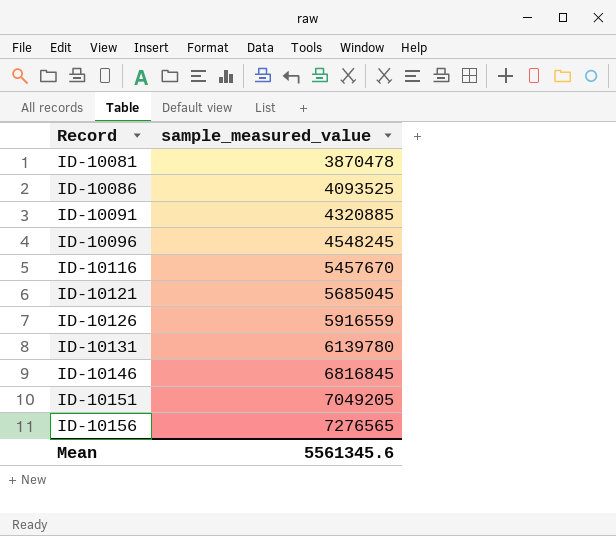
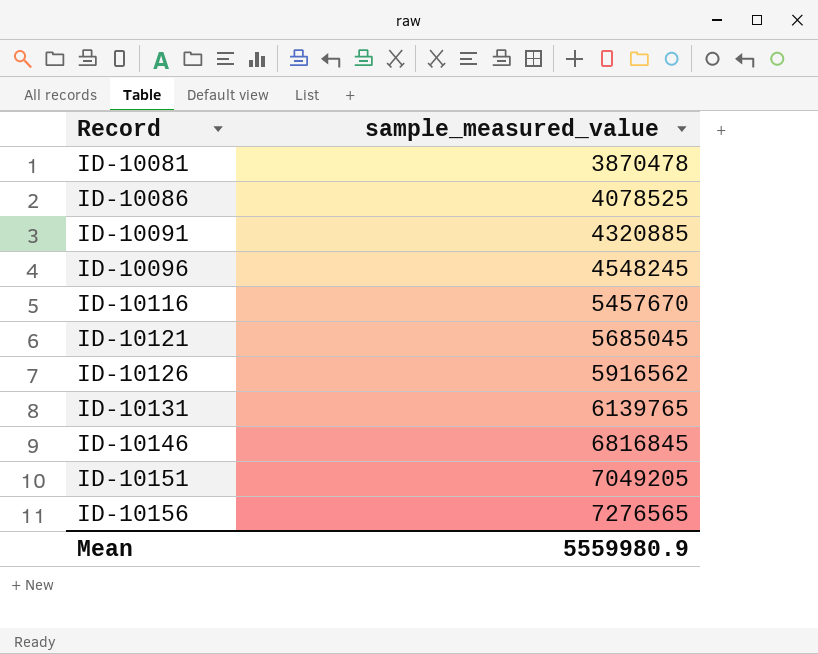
ID-10086 | sample_measured_value: 4093525 -> 4078525
ID-10126 | sample_measured_value: 5916559 -> 5916562
ID-10131 | sample_measured_value: 6139780 -> 6139765
Mean | sample_measured_value: 5561345.6 -> 5559980.9

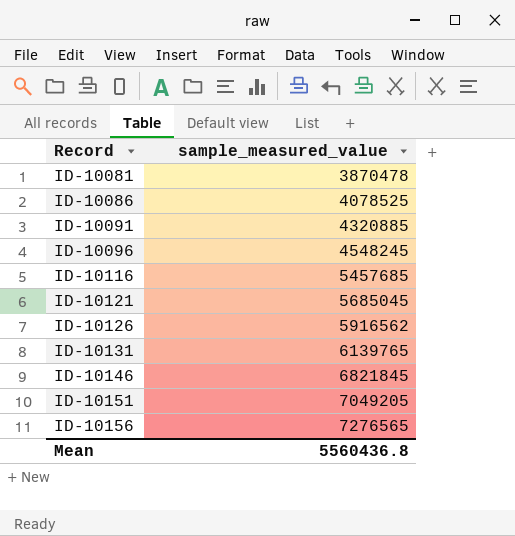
ID-10116 | sample_measured_value: 5457670 -> 5457685
ID-10146 | sample_measured_value: 6816845 -> 6821845
Mean | sample_measured_value: 5559980.9 -> 5560436.8

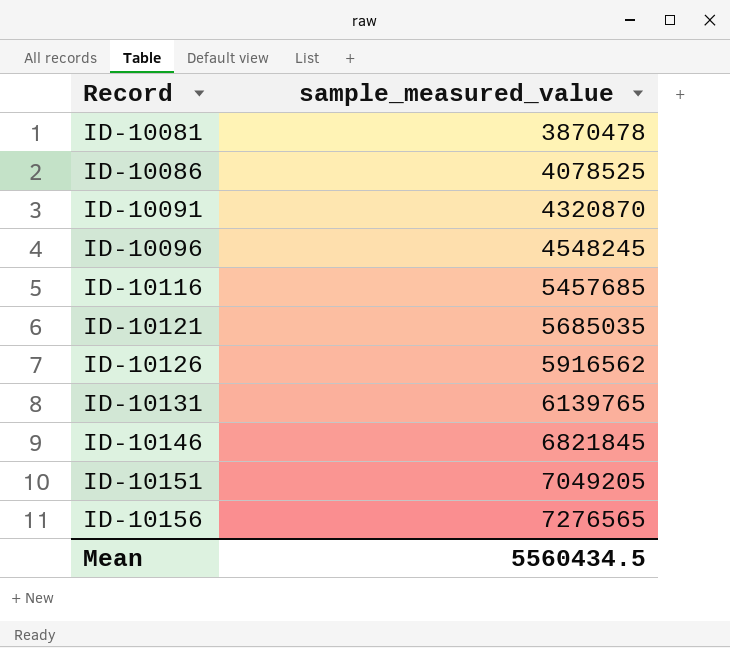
ID-10091 | sample_measured_value: 4320885 -> 4320870
ID-10121 | sample_measured_value: 5685045 -> 5685035
Mean | sample_measured_value: 5560436.8 -> 5560434.5

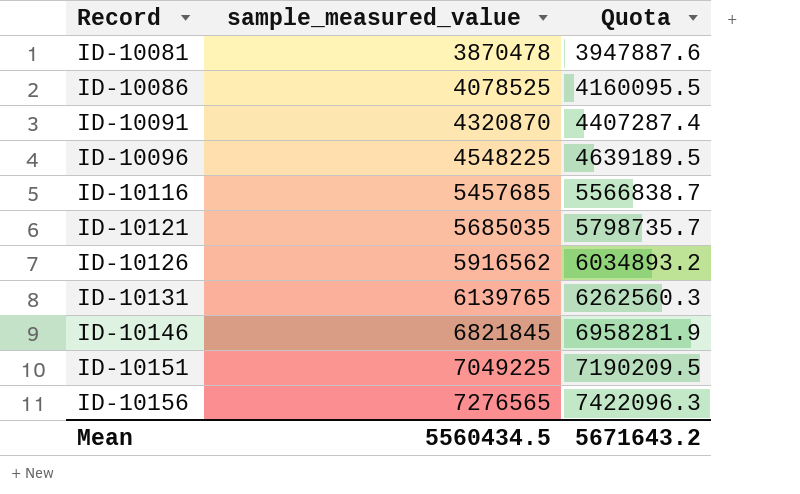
column Quota | formula: none -> [sample_measured_value] * 1.02
ID-10096 | sample_measured_value: 4548245 -> 4548225
ID-10151 | sample_measured_value: 7049205 -> 7049225

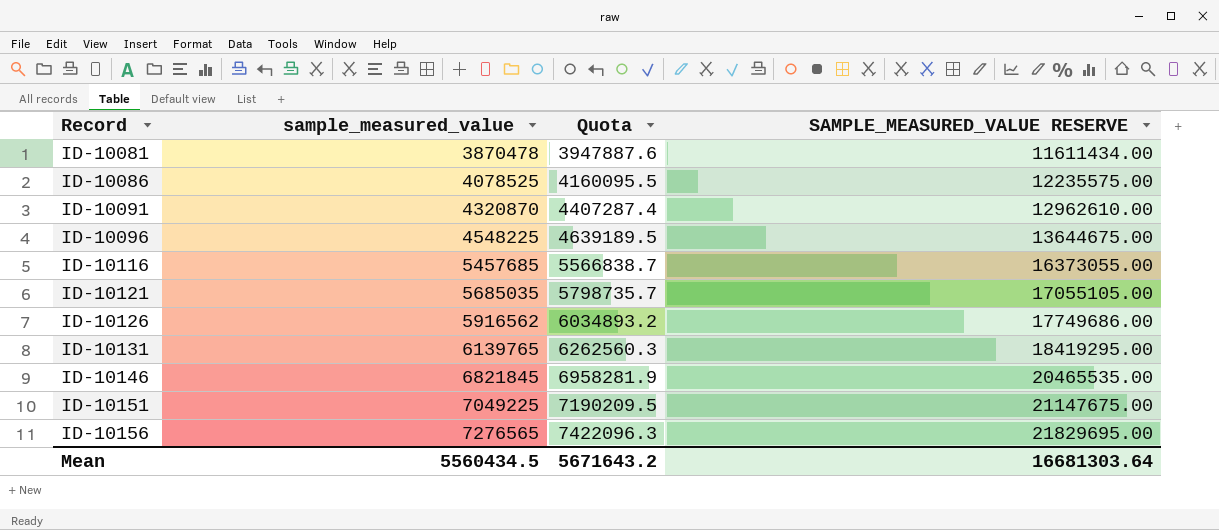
column SAMPLE_MEASURED_VALUE RESERVE | formula: none -> [sample_measured_value] * 3

